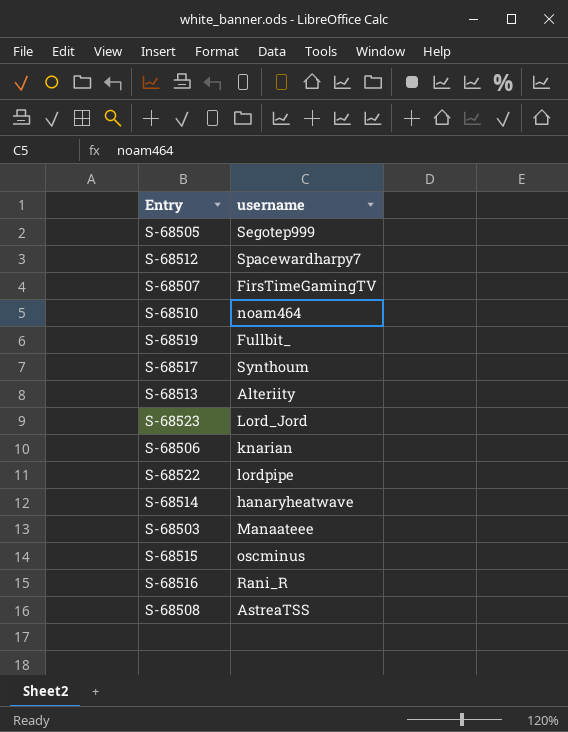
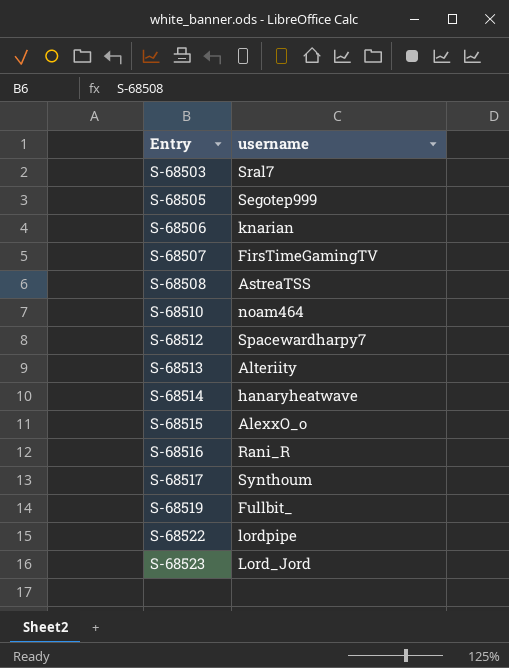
row order: none -> Entry ascending
S-68503 | username: Manaateee -> Sral7
S-68515 | username: oscminus -> AlexxO_o

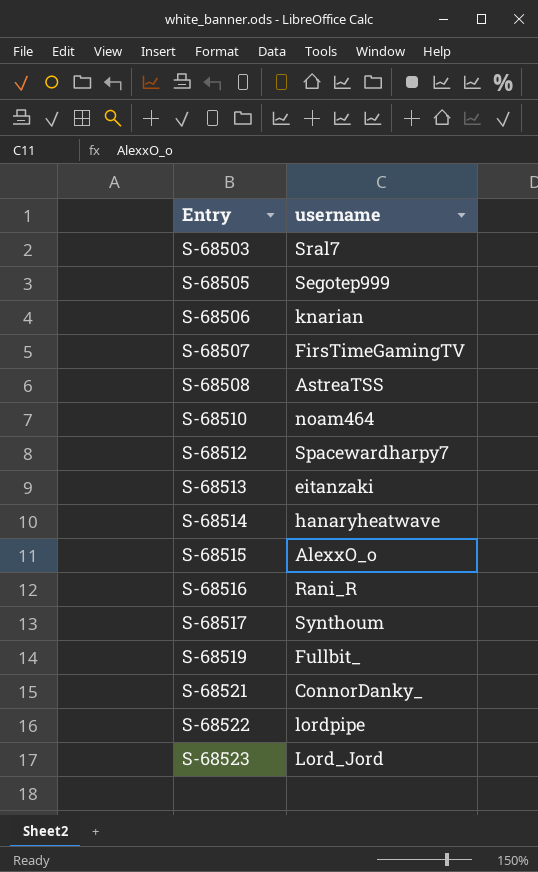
S-68513 | username: Alteriity -> eitanzaki
row S-68521: none -> ConnorDanky_

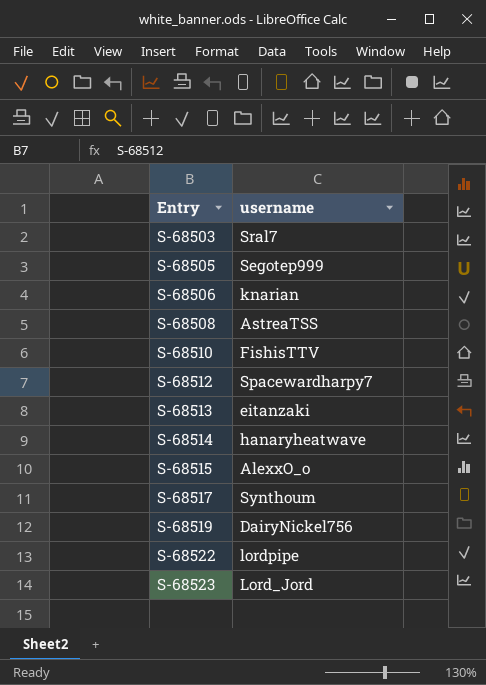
row S-68507: FirsTimeGamingTV -> none
row S-68516: Rani_R -> none
row S-68521: ConnorDanky_ -> none
S-68510 | username: noam464 -> FishisTTV
S-68519 | username: Fullbit_ -> DairyNickel756

